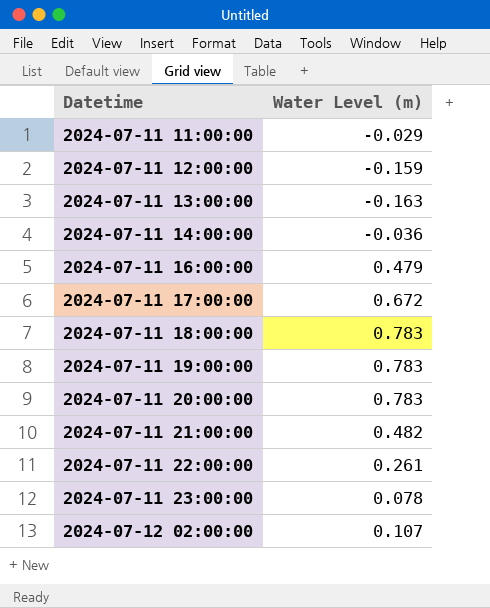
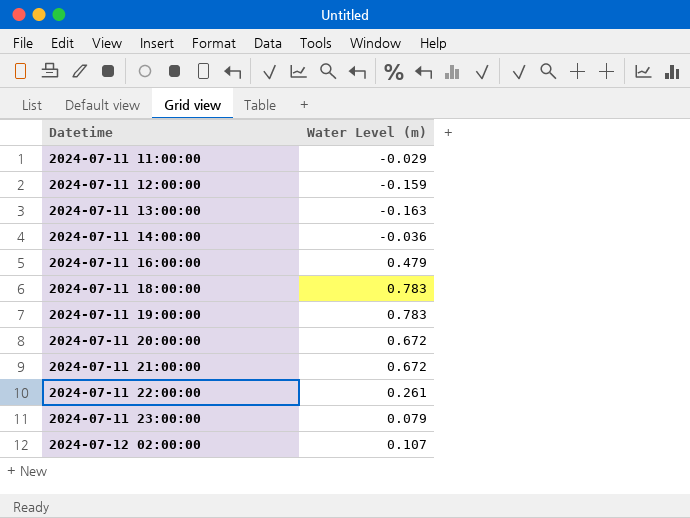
row 2024-07-11 17:00:00: 0.672 -> none
2024-07-11 20:00:00 | Water Level (m): 0.783 -> 0.672
2024-07-11 21:00:00 | Water Level (m): 0.482 -> 0.672
2024-07-11 23:00:00 | Water Level (m): 0.078 -> 0.079

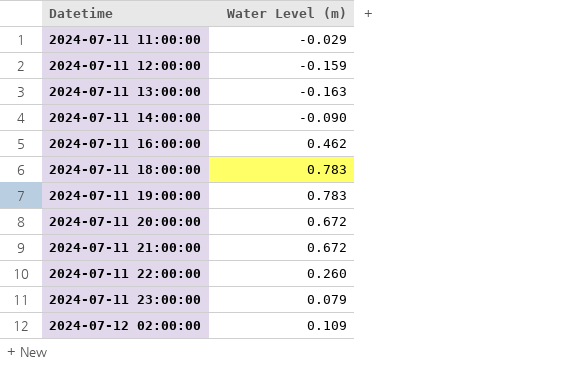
2024-07-11 14:00:00 | Water Level (m): -0.036 -> -0.090
2024-07-11 16:00:00 | Water Level (m): 0.479 -> 0.462
2024-07-11 22:00:00 | Water Level (m): 0.261 -> 0.260
2024-07-12 02:00:00 | Water Level (m): 0.107 -> 0.109

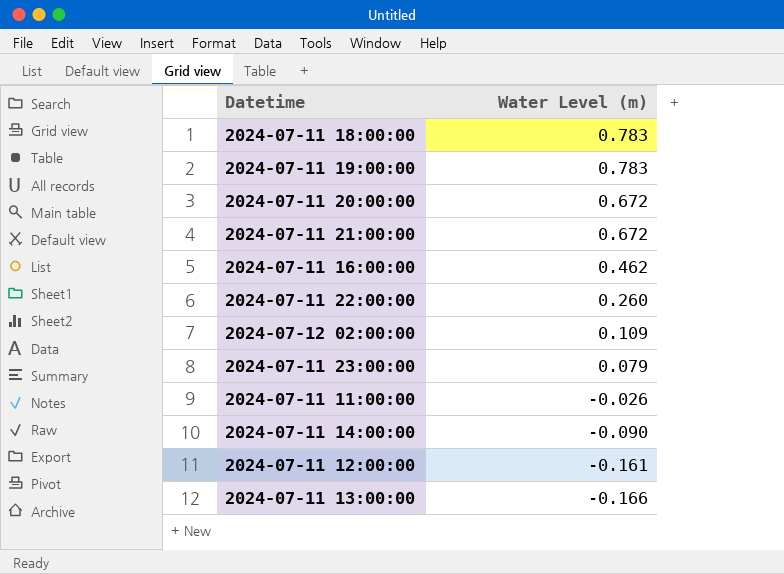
row order: Datetime ascending -> Water Level (m) descending
2024-07-11 11:00:00 | Water Level (m): -0.029 -> -0.026
2024-07-11 12:00:00 | Water Level (m): -0.159 -> -0.161
2024-07-11 13:00:00 | Water Level (m): -0.163 -> -0.166

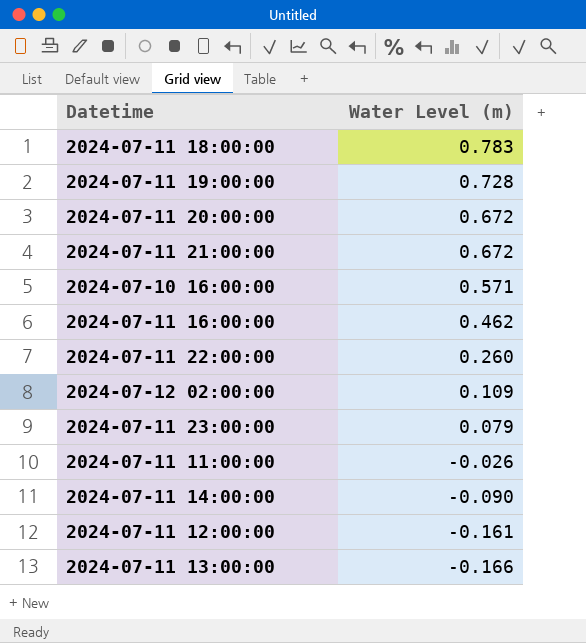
2024-07-11 19:00:00 | Water Level (m): 0.783 -> 0.728
row 2024-07-10 16:00:00: none -> 0.571

